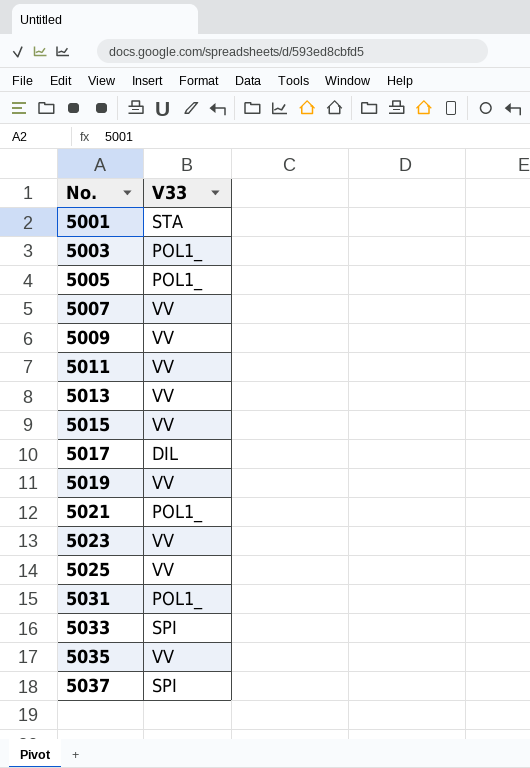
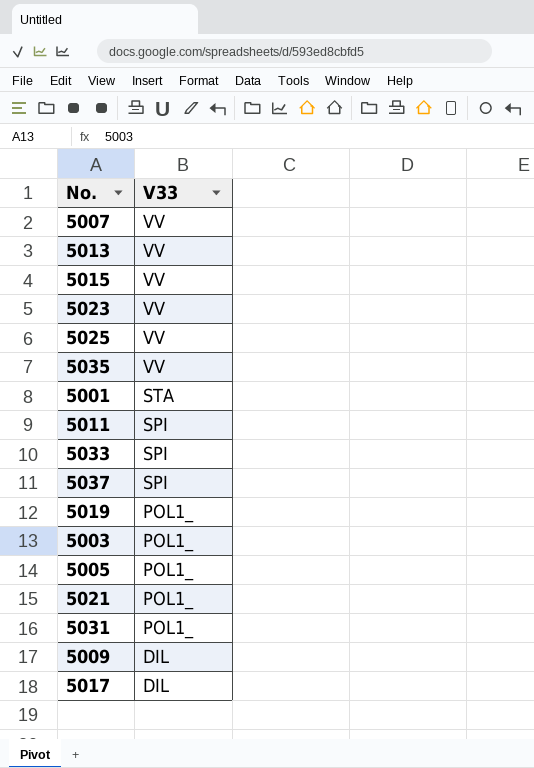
row order: No. ascending -> V33 descending
5011 | V33: VV -> SPI
5019 | V33: VV -> POL1_
5009 | V33: VV -> DIL

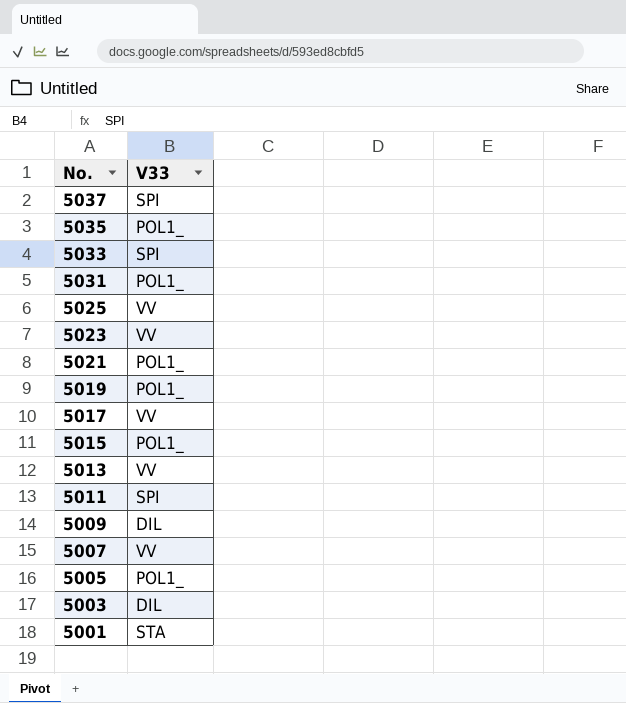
row order: V33 descending -> No. descending
5035 | V33: VV -> POL1_
5017 | V33: DIL -> VV
5015 | V33: VV -> POL1_
5003 | V33: POL1_ -> DIL

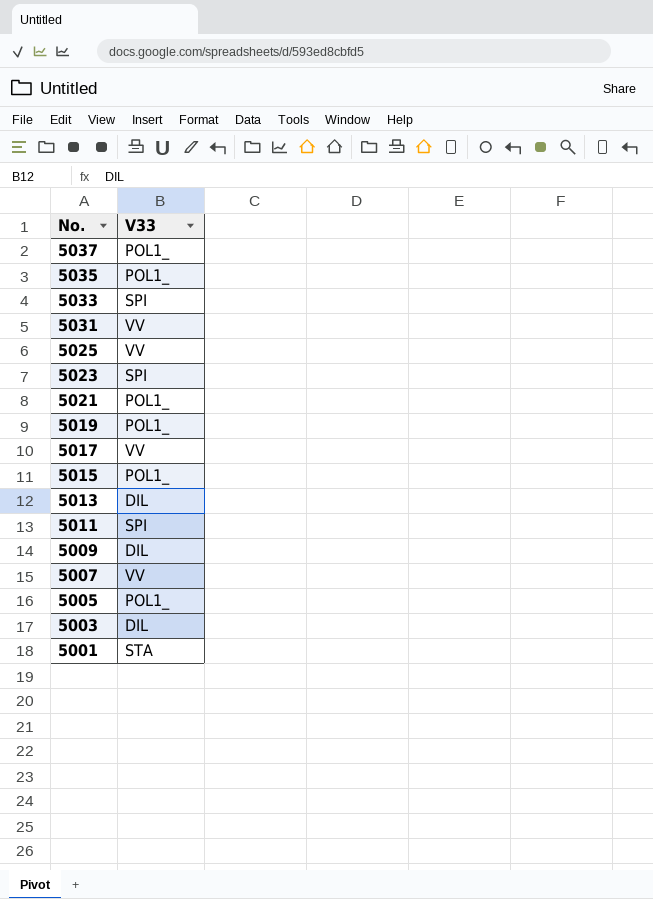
5037 | V33: SPI -> POL1_
5031 | V33: POL1_ -> VV
5023 | V33: VV -> SPI
5013 | V33: VV -> DIL

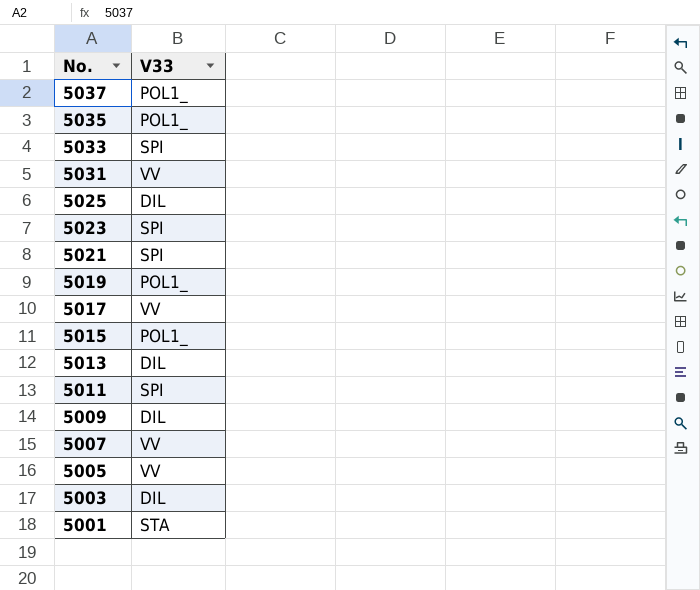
5025 | V33: VV -> DIL
5021 | V33: POL1_ -> SPI
5005 | V33: POL1_ -> VV

